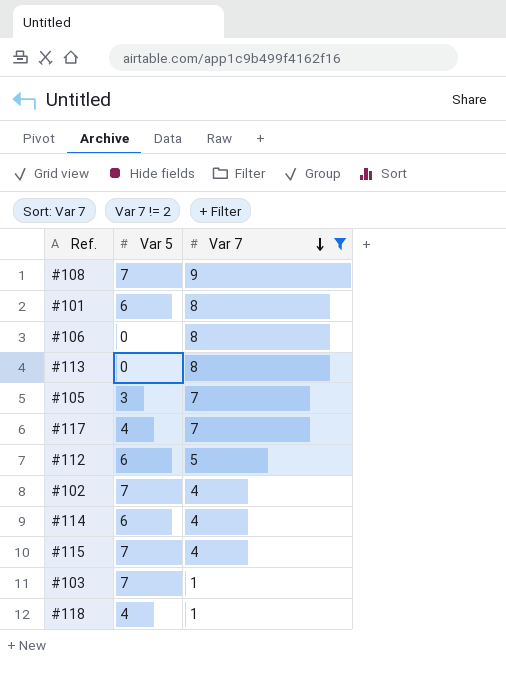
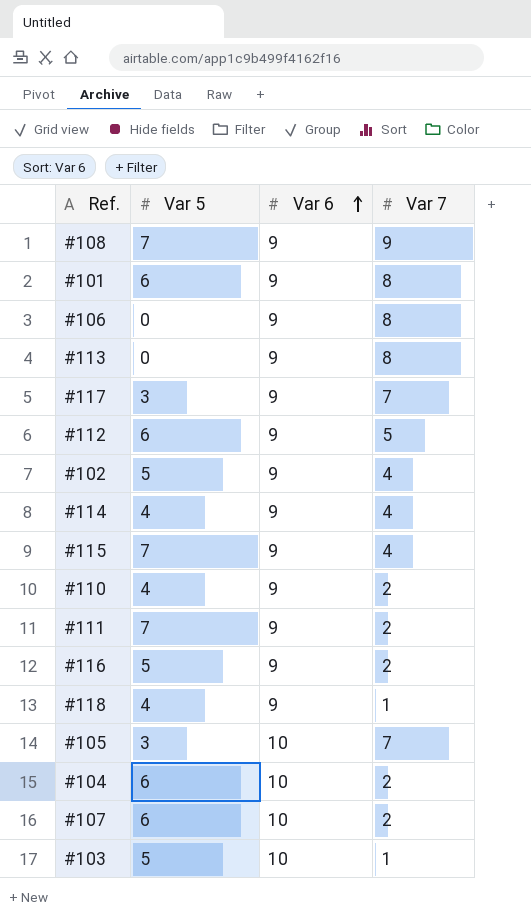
filter: Var 7 != 2 -> none
row order: Var 7 descending -> Var 6 ascending
column Var 6 | position: none -> 3
#117 | Var 5: 4 -> 3
#102 | Var 5: 7 -> 5
#114 | Var 5: 6 -> 4
#103 | Var 5: 7 -> 5

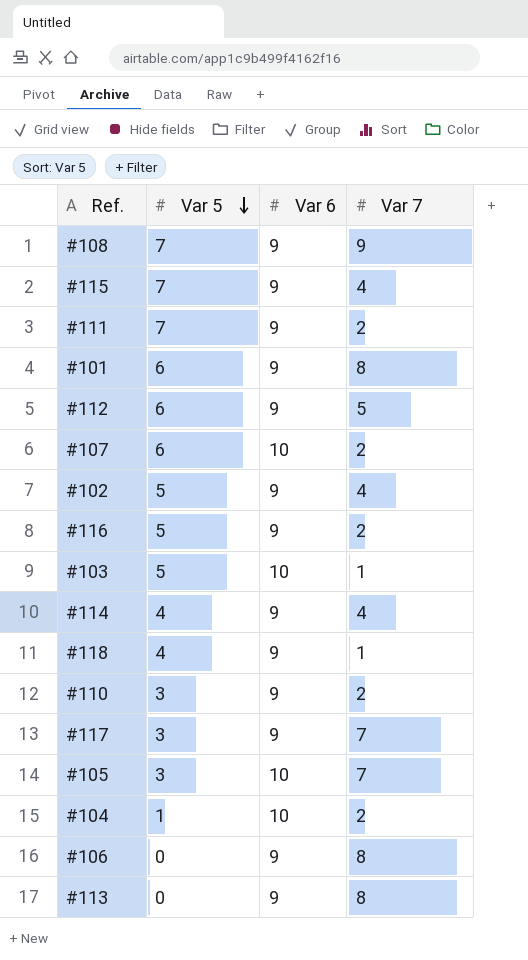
row order: Var 6 ascending -> Var 5 descending
#110 | Var 5: 4 -> 3
#104 | Var 5: 6 -> 1

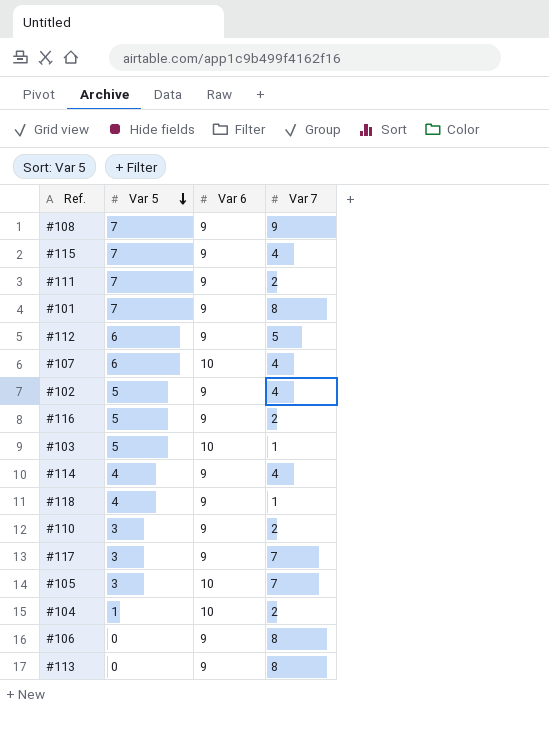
#101 | Var 5: 6 -> 7
#107 | Var 7: 2 -> 4

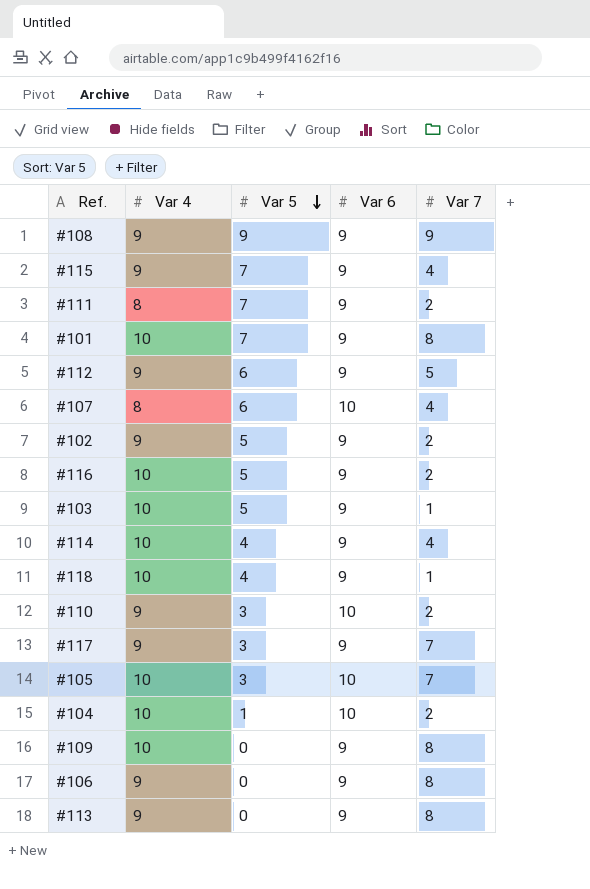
column Var 4 | position: none -> 2
#108 | Var 5: 7 -> 9
#102 | Var 7: 4 -> 2
#103 | Var 6: 10 -> 9
#110 | Var 6: 9 -> 10
row #109: none -> 10 | 0 | 9 | 8

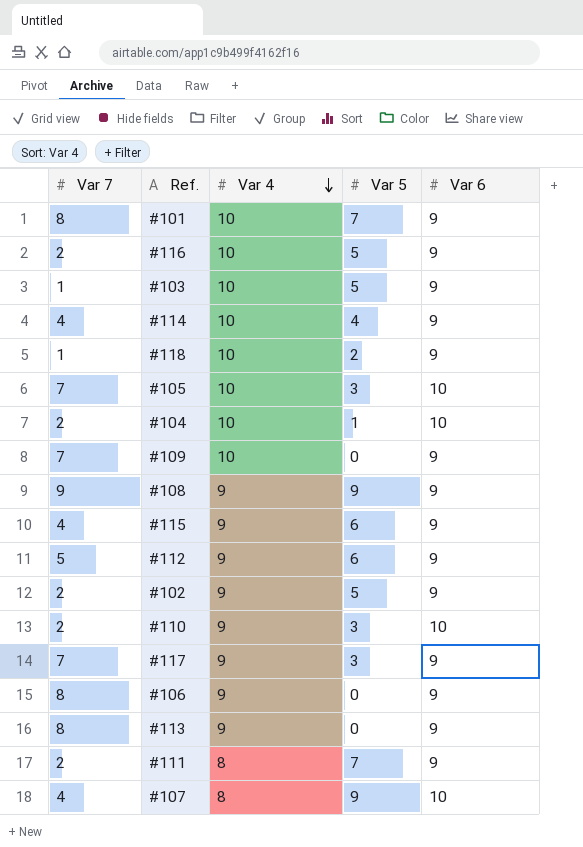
row order: Var 5 descending -> Var 4 descending
column Var 7 | position: 5 -> 1
#118 | Var 5: 4 -> 2
#109 | Var 7: 8 -> 7
#115 | Var 5: 7 -> 6
#107 | Var 5: 6 -> 9

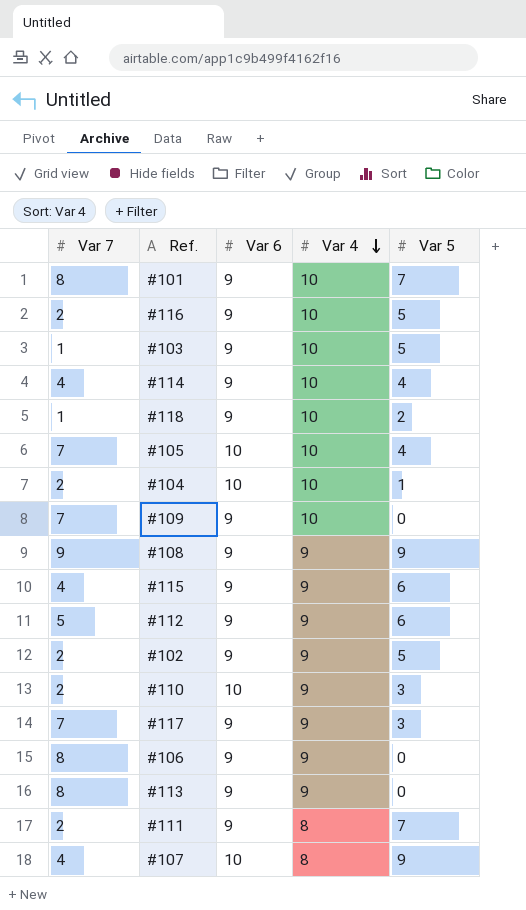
column Var 6 | position: 5 -> 3
#105 | Var 5: 3 -> 4

